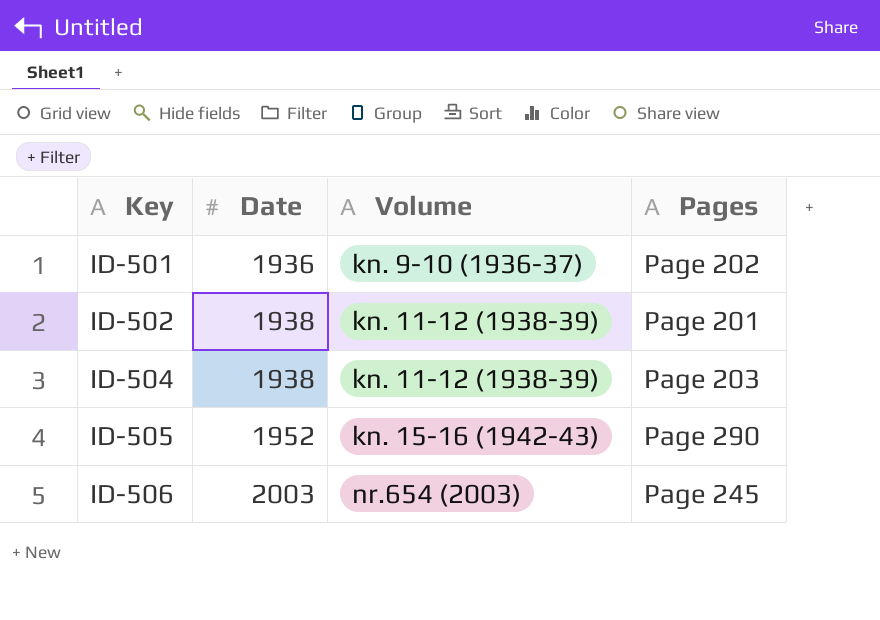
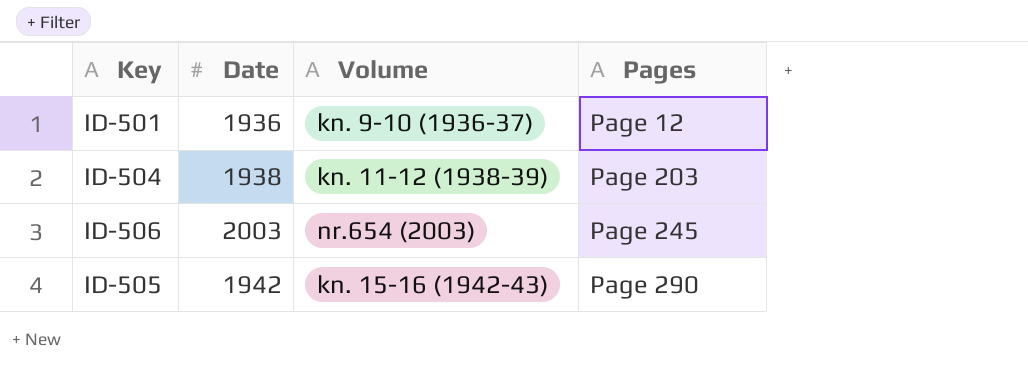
row order: Key ascending -> Pages ascending
row ID-502: 1938 | kn. 11-12 (1938-39) | Page 201 -> none
ID-501 | Pages: Page 202 -> Page 12
ID-505 | Date: 1952 -> 1942

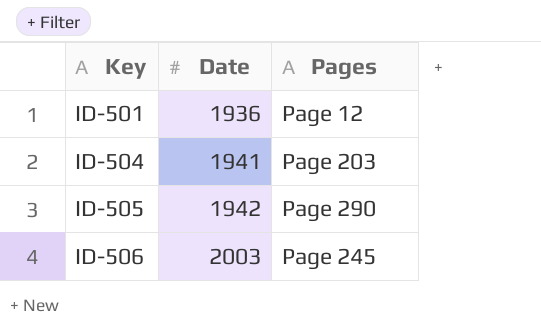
row order: Pages ascending -> Key ascending
column Volume | position: 3 -> none
ID-504 | Date: 1938 -> 1941

